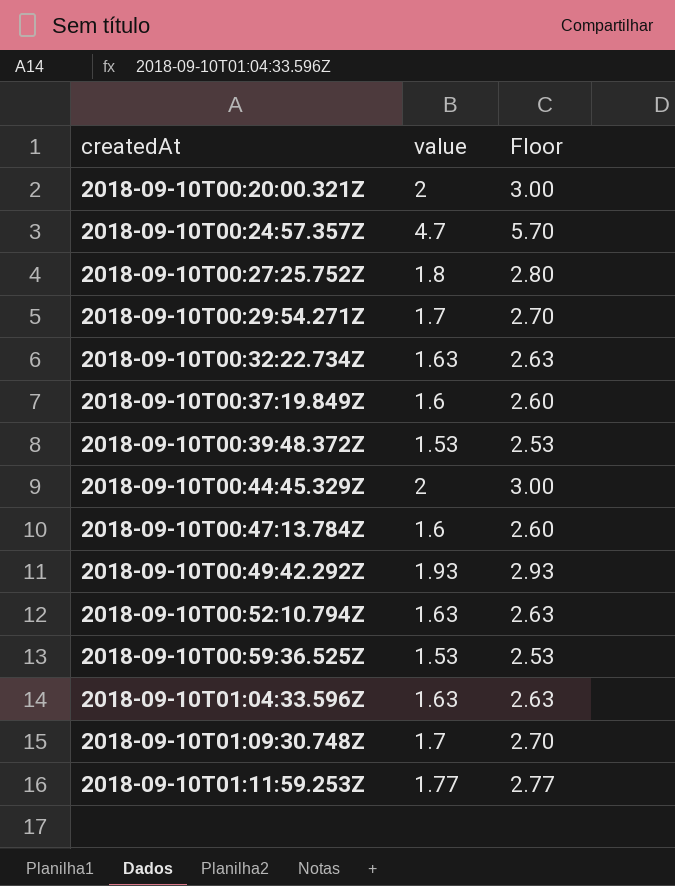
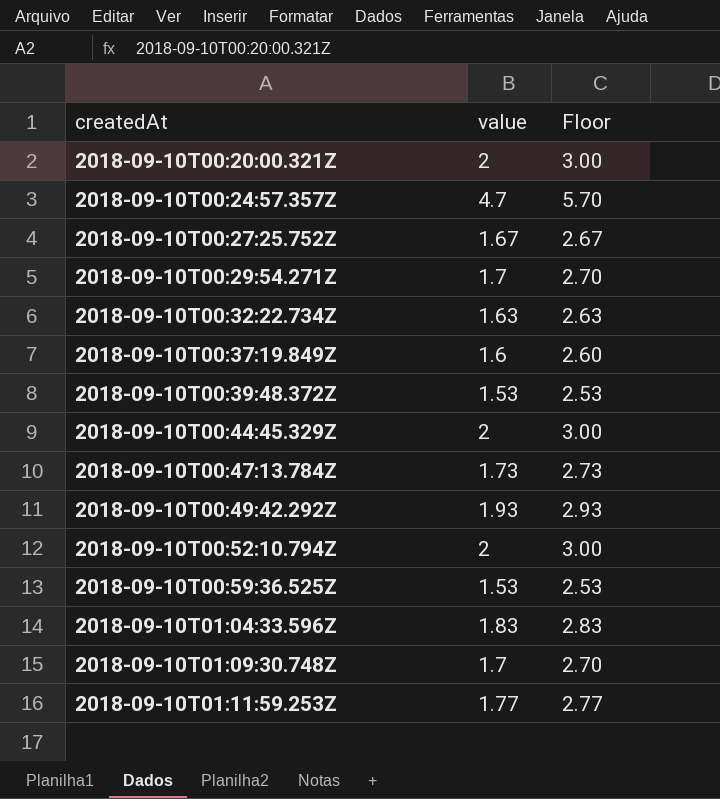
2018-09-10T00:27:25.752Z | value: 1.8 -> 1.67
2018-09-10T00:27:25.752Z | Floor: 2.80 -> 2.67
2018-09-10T00:47:13.784Z | value: 1.6 -> 1.73
2018-09-10T00:47:13.784Z | Floor: 2.60 -> 2.73
2018-09-10T00:52:10.794Z | value: 1.63 -> 2
2018-09-10T00:52:10.794Z | Floor: 2.63 -> 3.00
2018-09-10T01:04:33.596Z | value: 1.63 -> 1.83
2018-09-10T01:04:33.596Z | Floor: 2.63 -> 2.83

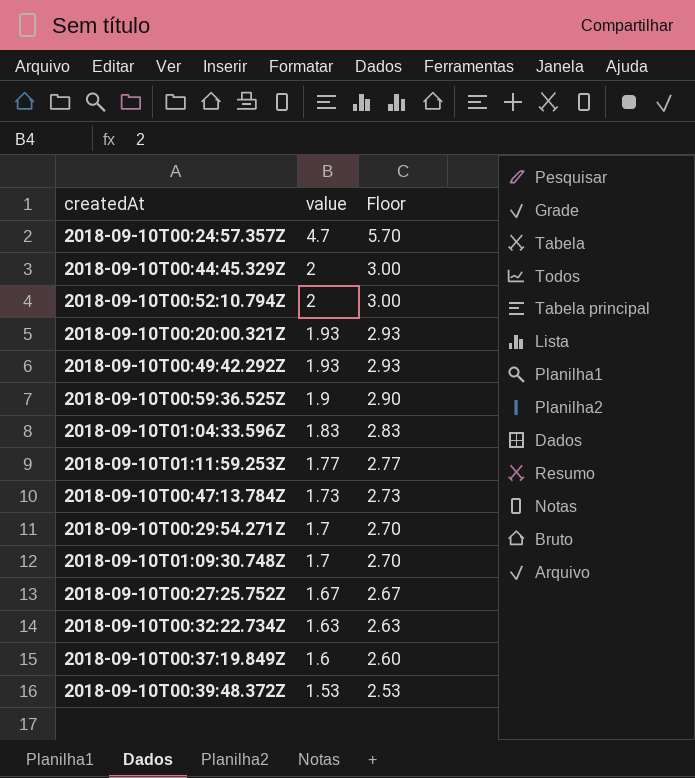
row order: createdAt ascending -> value descending
2018-09-10T00:20:00.321Z | value: 2 -> 1.93
2018-09-10T00:20:00.321Z | Floor: 3.00 -> 2.93
2018-09-10T00:59:36.525Z | value: 1.53 -> 1.9
2018-09-10T00:59:36.525Z | Floor: 2.53 -> 2.90

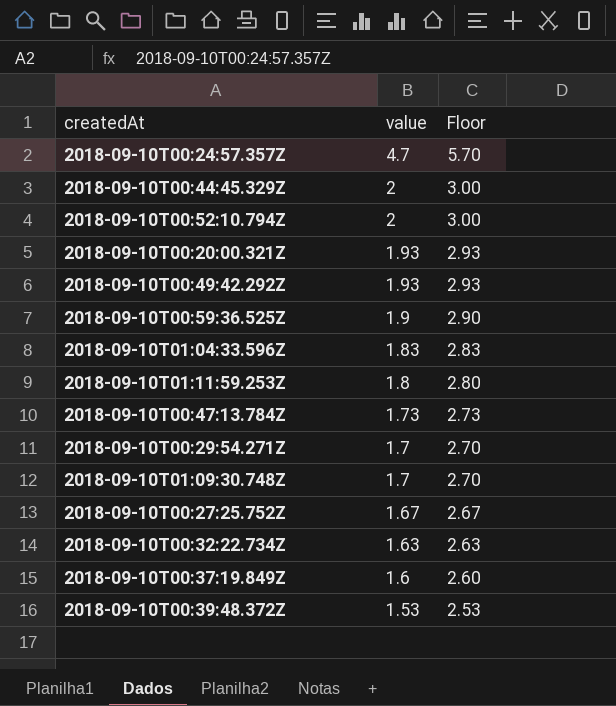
2018-09-10T01:11:59.253Z | value: 1.77 -> 1.8
2018-09-10T01:11:59.253Z | Floor: 2.77 -> 2.80

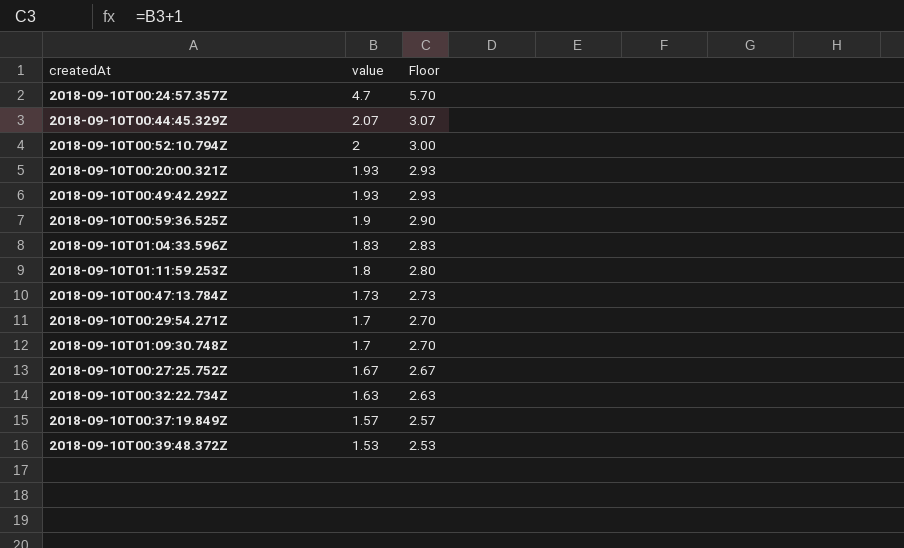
2018-09-10T00:44:45.329Z | value: 2 -> 2.07
2018-09-10T00:44:45.329Z | Floor: 3.00 -> 3.07
2018-09-10T00:37:19.849Z | value: 1.6 -> 1.57
2018-09-10T00:37:19.849Z | Floor: 2.60 -> 2.57

